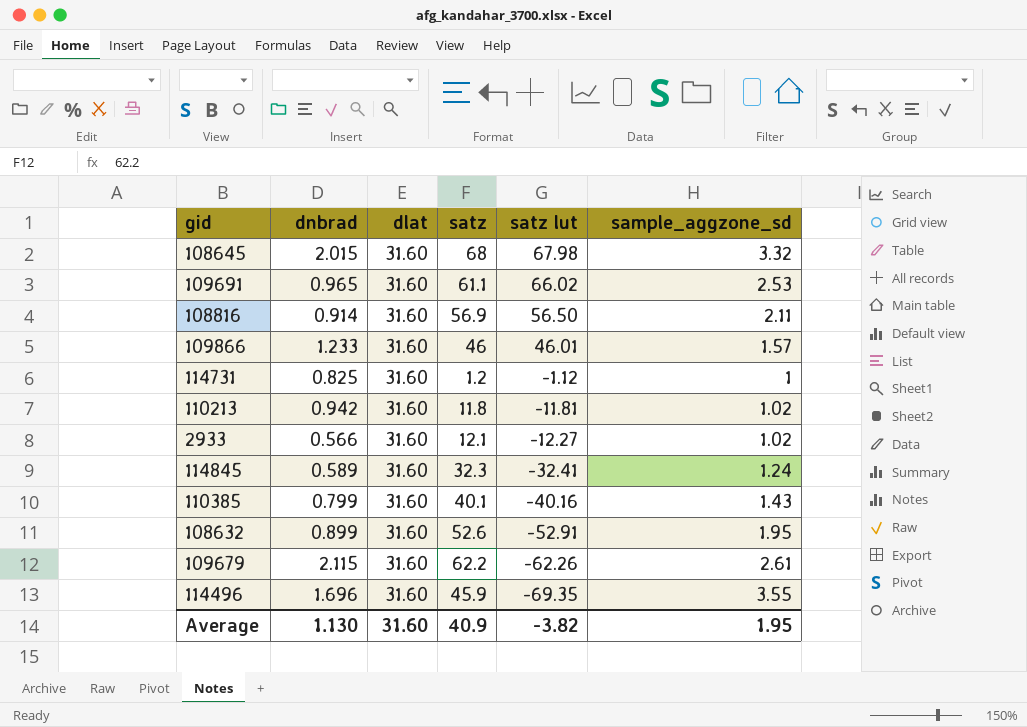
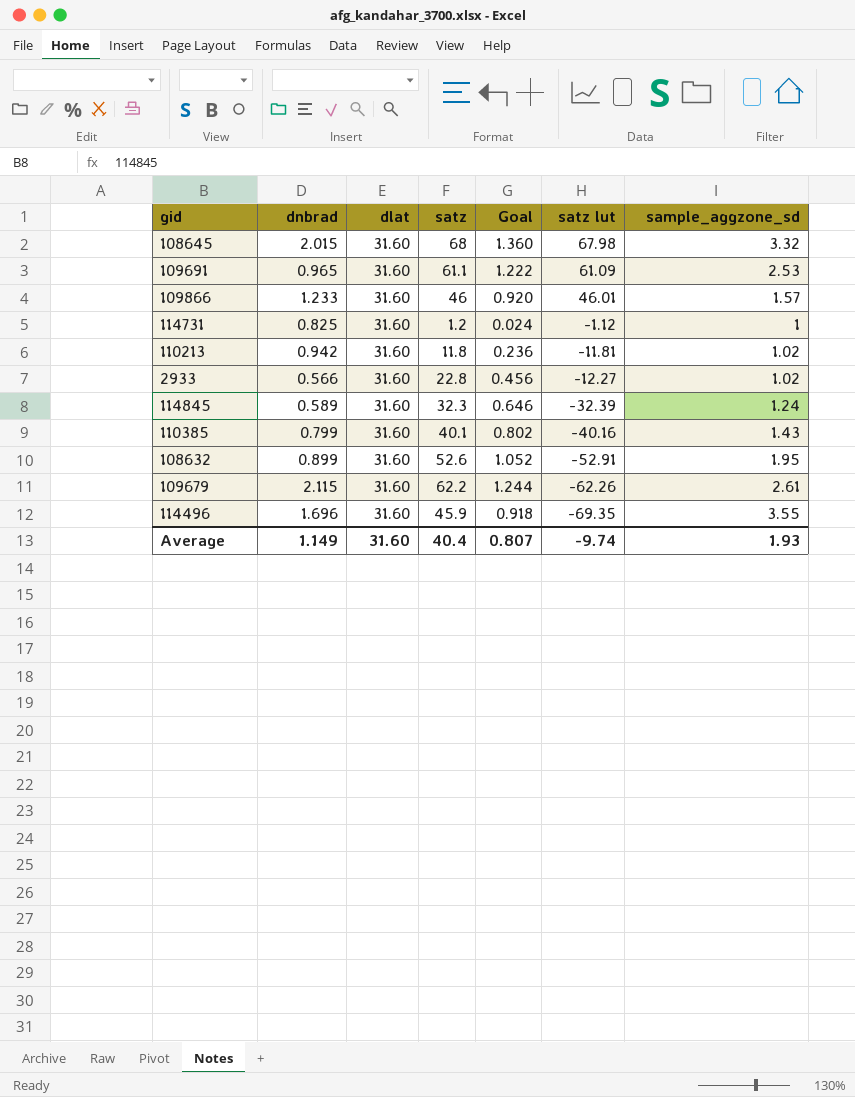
column Goal | formula: none -> [satz] * 0.02
row 108816: 0.914 | 31.60 | 56.9 | 56.50 | 2.11 -> none
109691 | satz lut: 66.02 -> 61.09
2933 | satz: 12.1 -> 22.8
114845 | satz lut: -32.41 -> -32.39
Average | dnbrad: 1.130 -> 1.149
Average | satz: 40.9 -> 40.4
Average | satz lut: -3.82 -> -9.74
Average | sample_aggzone_sd: 1.95 -> 1.93

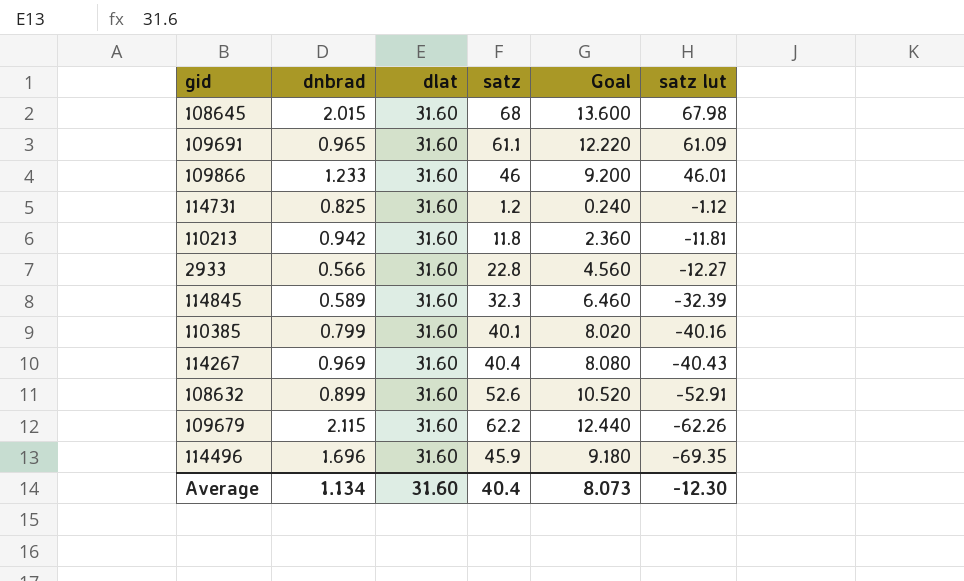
column sample_aggzone_sd | position: 7 -> none
column Goal | formula: [satz] * 0.02 -> [satz] * 0.2
row 114267: none -> 0.969 | 31.60 | 40.4 | 8.080 | -40.43
Average | dnbrad: 1.149 -> 1.134
Average | Goal: 0.807 -> 8.073
Average | satz lut: -9.74 -> -12.30

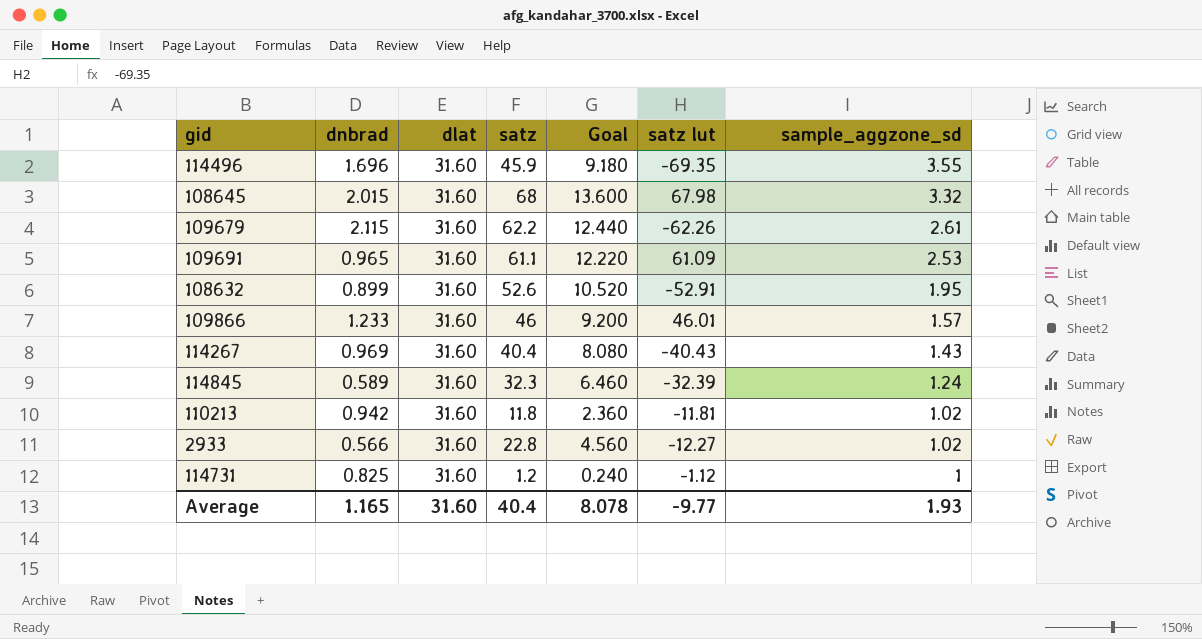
row order: satz lut descending -> sample_aggzone_sd descending
column sample_aggzone_sd | position: none -> 7
row 110385: 0.799 | 31.60 | 40.1 | 8.020 | -40.16 -> none
Average | dnbrad: 1.134 -> 1.165
Average | Goal: 8.073 -> 8.078
Average | satz lut: -12.30 -> -9.77

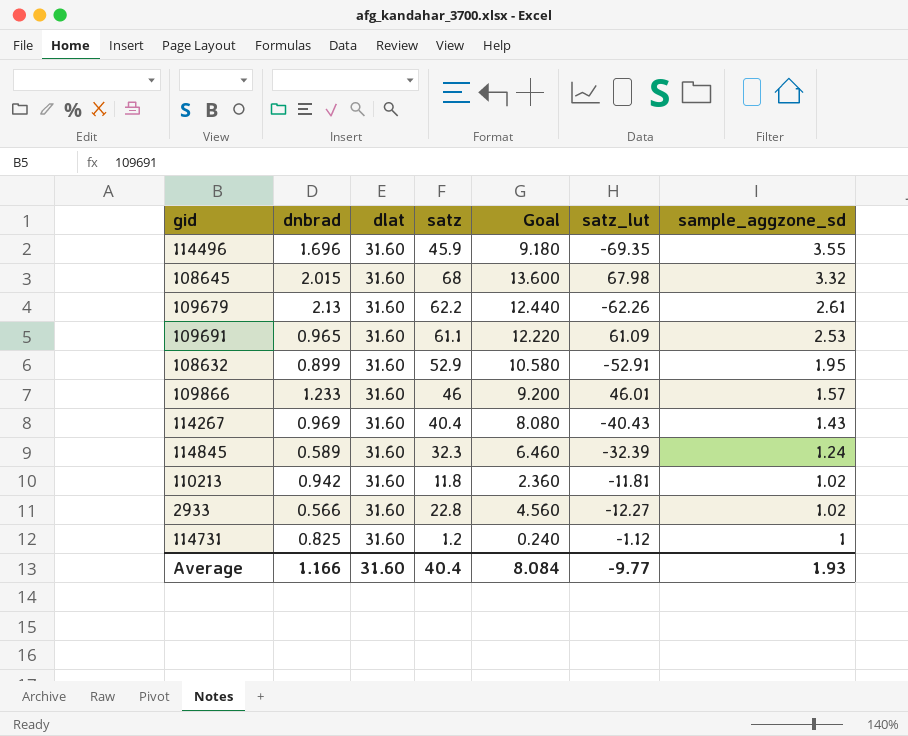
column name: satz lut -> satz_lut
109679 | dnbrad: 2.115 -> 2.13
108632 | satz: 52.6 -> 52.9
108632 | Goal: 10.520 -> 10.580
Average | dnbrad: 1.165 -> 1.166
Average | Goal: 8.078 -> 8.084

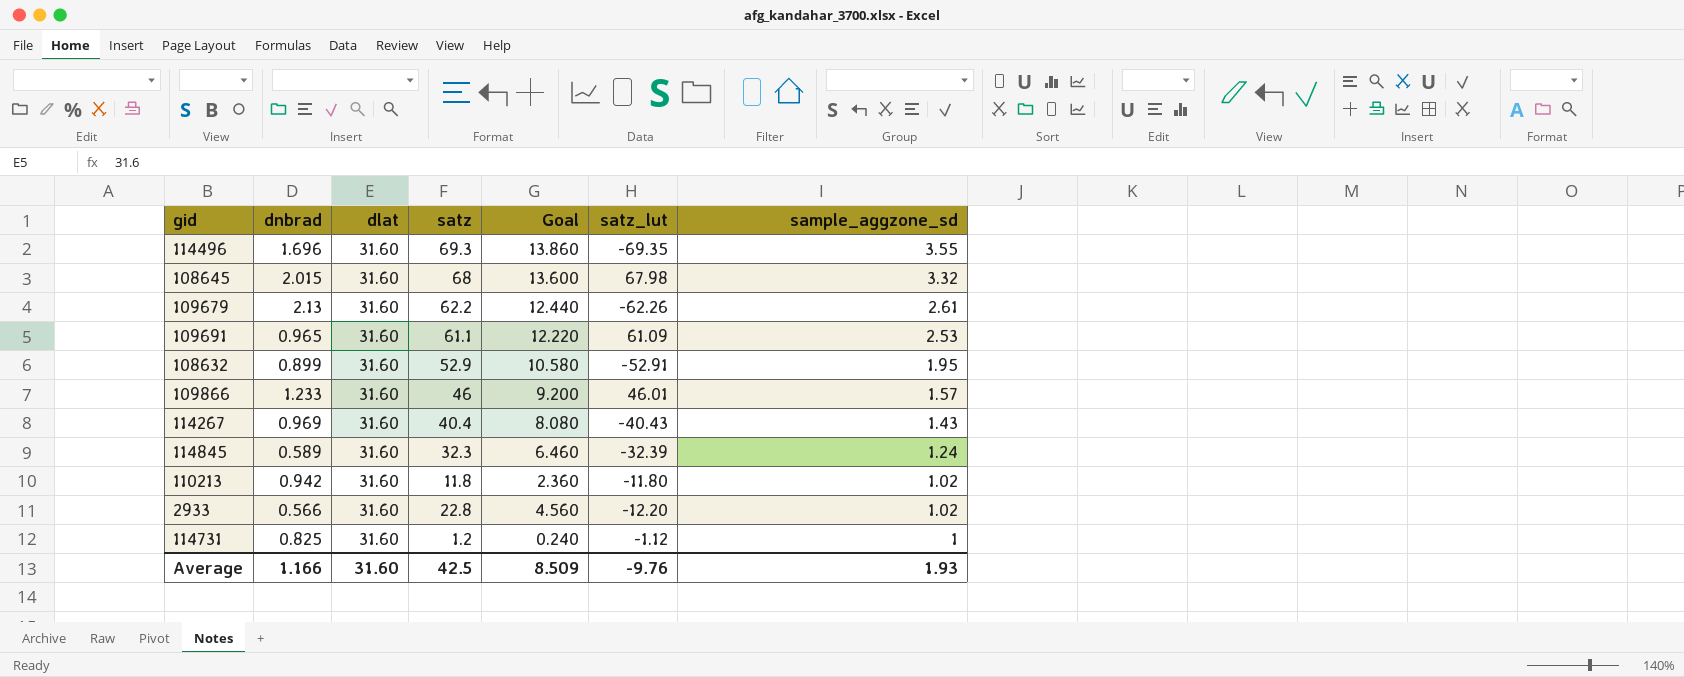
114496 | satz: 45.9 -> 69.3
114496 | Goal: 9.180 -> 13.860
110213 | satz_lut: -11.81 -> -11.80
2933 | satz_lut: -12.27 -> -12.20
Average | satz: 40.4 -> 42.5
Average | Goal: 8.084 -> 8.509
Average | satz_lut: -9.77 -> -9.76

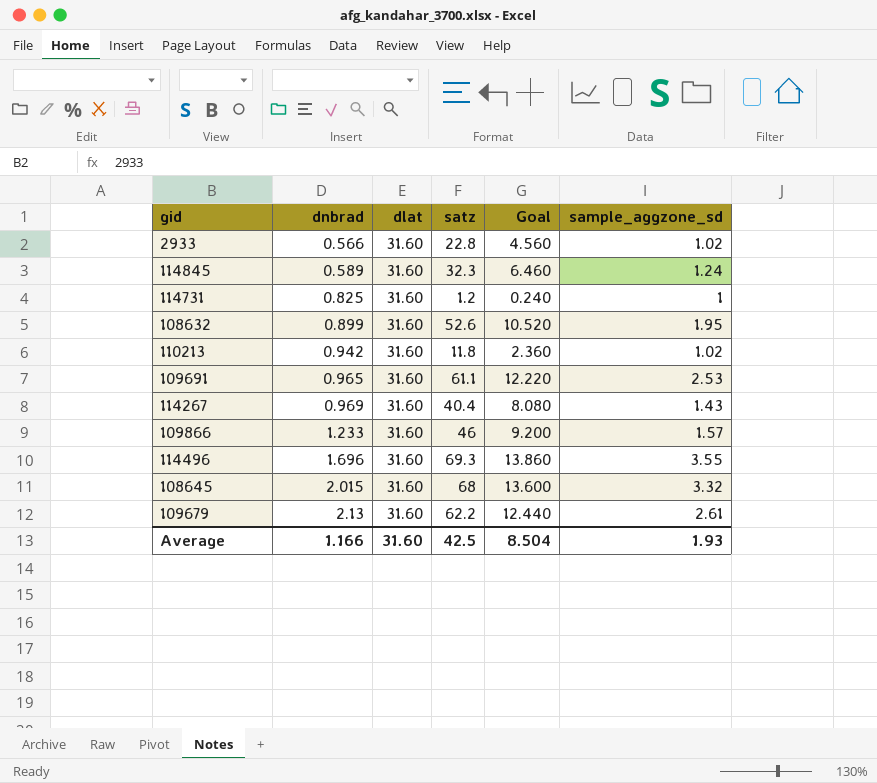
row order: sample_aggzone_sd descending -> dnbrad ascending
column satz_lut | position: 6 -> none
108632 | satz: 52.9 -> 52.6
108632 | Goal: 10.580 -> 10.520
Average | Goal: 8.509 -> 8.504

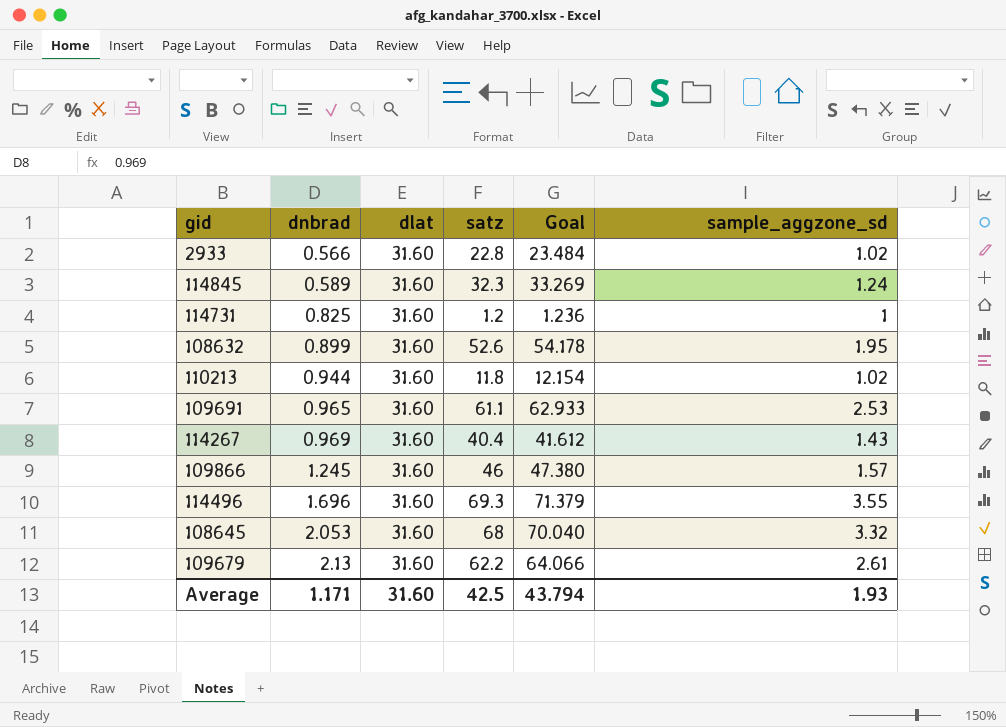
column Goal | formula: [satz] * 0.2 -> [satz] * 1.03
110213 | dnbrad: 0.942 -> 0.944
109866 | dnbrad: 1.233 -> 1.245
108645 | dnbrad: 2.015 -> 2.053
Average | dnbrad: 1.166 -> 1.171
Average | Goal: 8.504 -> 43.794

